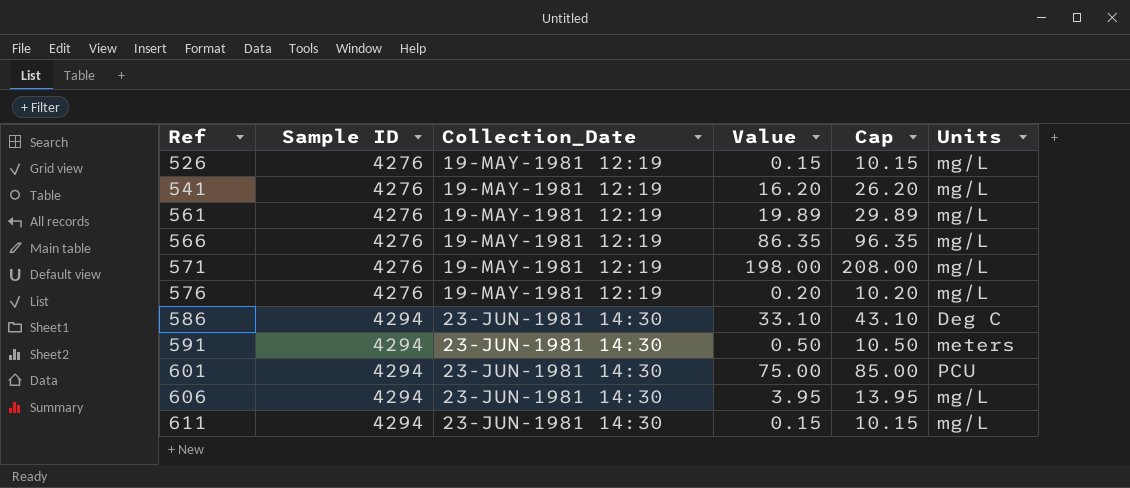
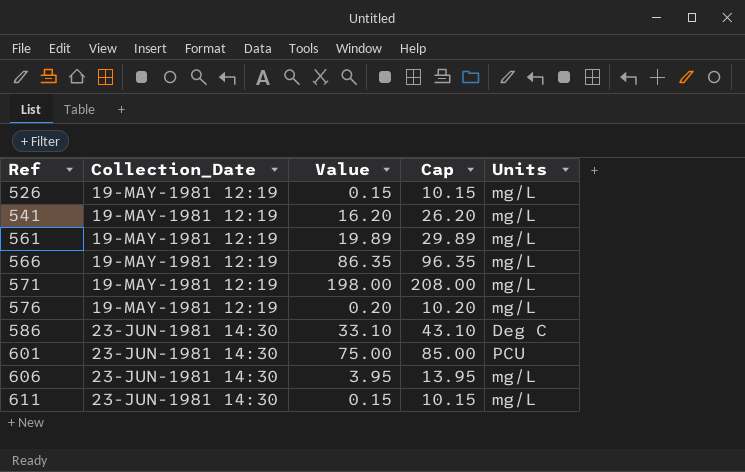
column Sample ID | position: 2 -> none
row 591: 4294 | 23-JUN-1981 14:30 | 0.50 | 10.50 | meters -> none

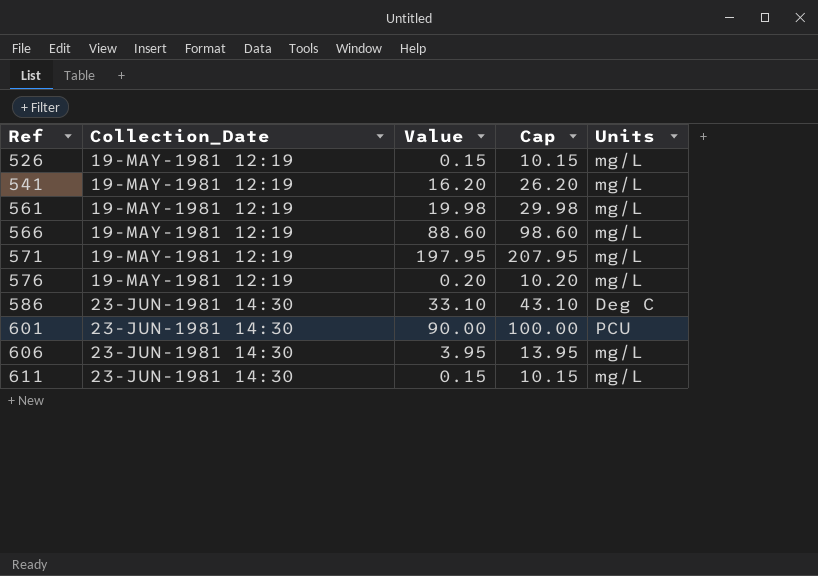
561 | Value: 19.89 -> 19.98
561 | Cap: 29.89 -> 29.98
566 | Value: 86.35 -> 88.60
566 | Cap: 96.35 -> 98.60
571 | Value: 198.00 -> 197.95
571 | Cap: 208.00 -> 207.95
601 | Value: 75.00 -> 90.00
601 | Cap: 85.00 -> 100.00

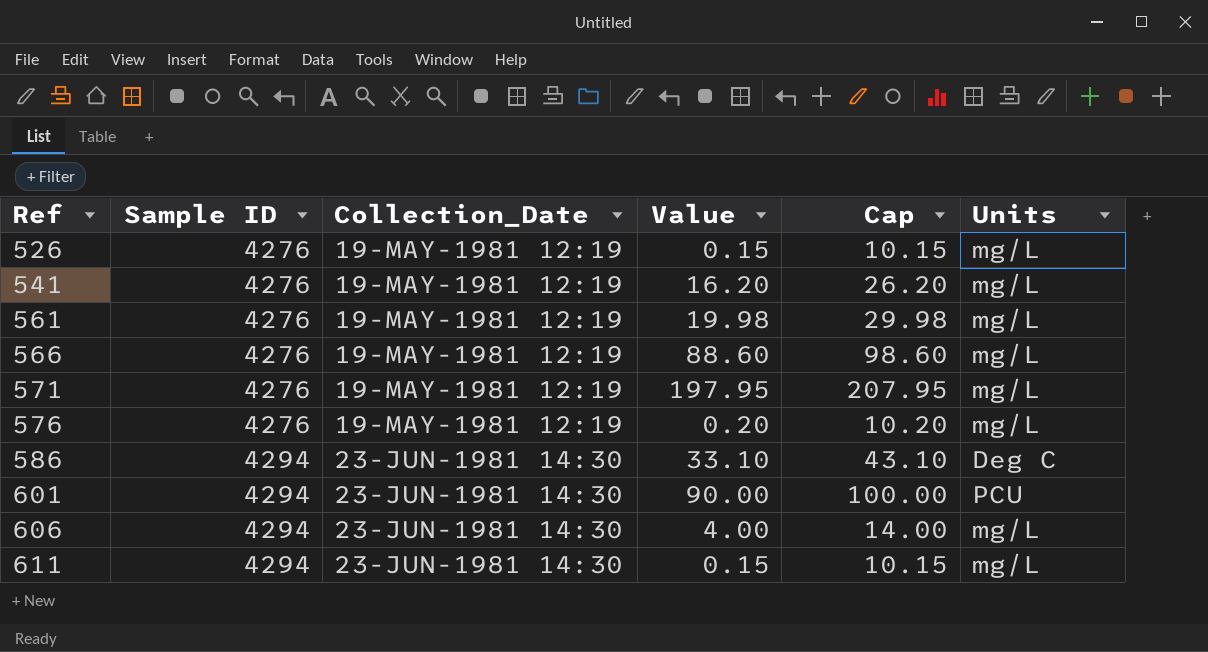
column Sample ID | position: none -> 2
606 | Value: 3.95 -> 4.00
606 | Cap: 13.95 -> 14.00

